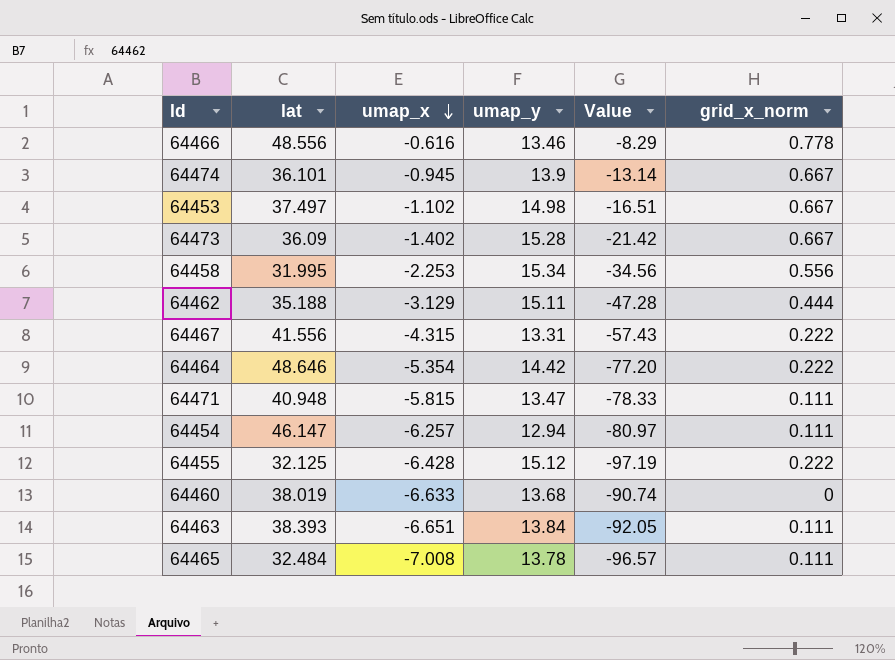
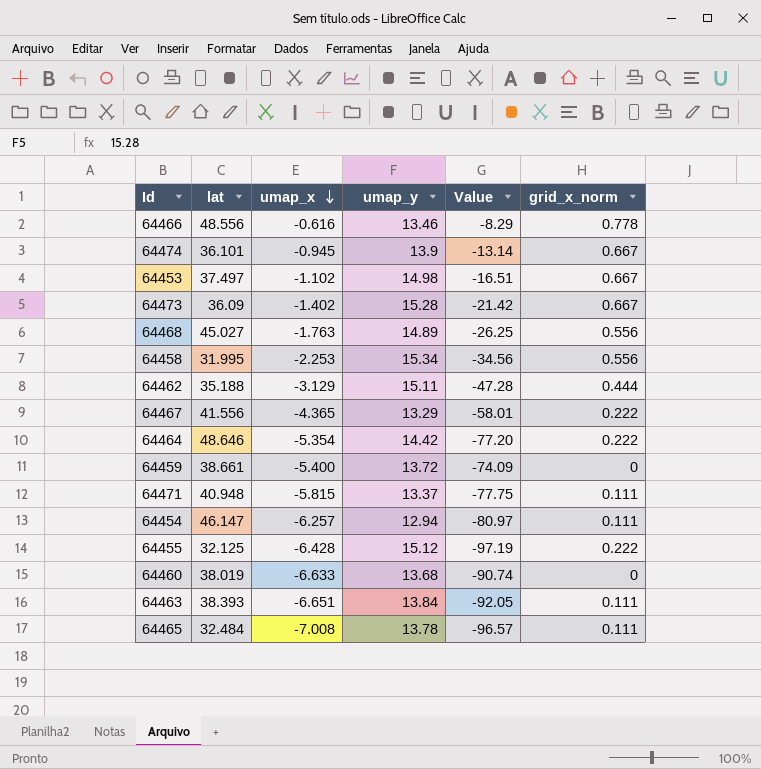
row 64468: none -> 45.027 | -1.763 | 14.89 | -26.25 | 0.556
64467 | umap_x: -4.315 -> -4.365
64467 | umap_y: 13.31 -> 13.29
64467 | Value: -57.43 -> -58.01
row 64459: none -> 38.661 | -5.400 | 13.72 | -74.09 | 0
64471 | umap_y: 13.47 -> 13.37
64471 | Value: -78.33 -> -77.75

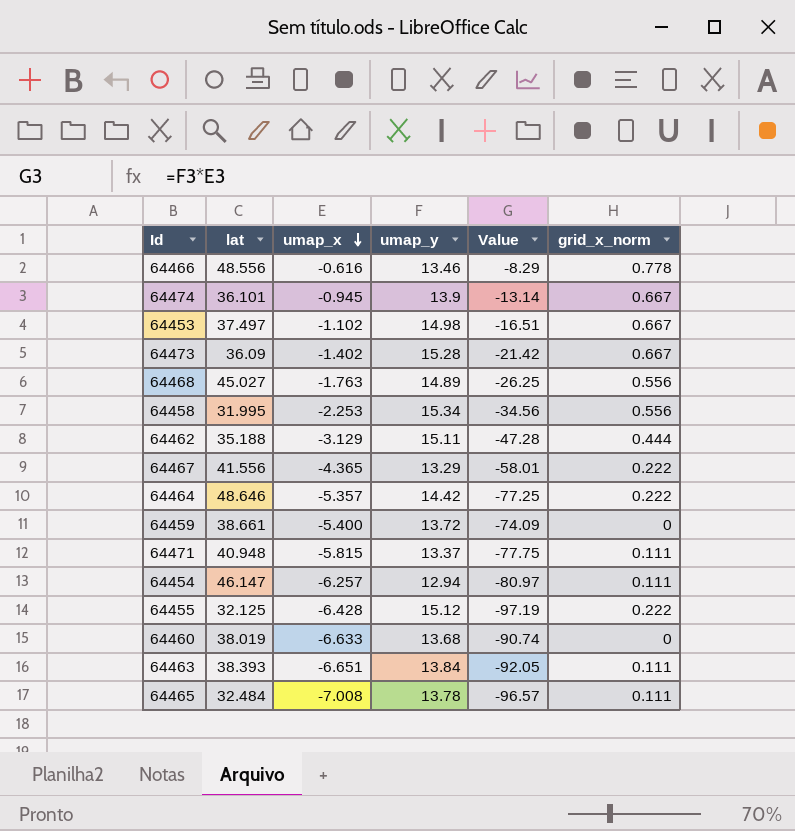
64464 | umap_x: -5.354 -> -5.357
64464 | Value: -77.20 -> -77.25

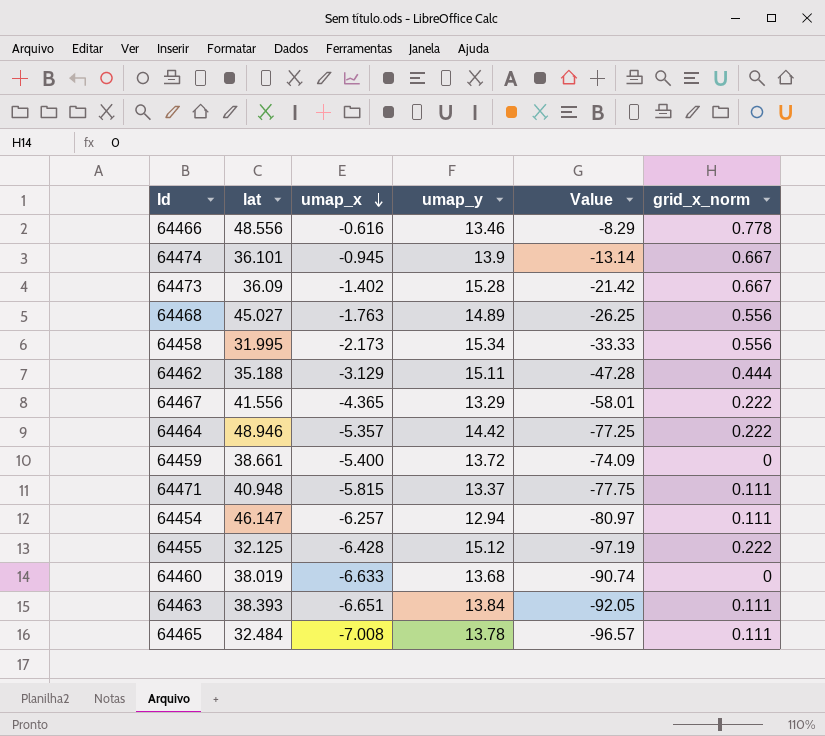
row 64453: 37.497 | -1.102 | 14.98 | -16.51 | 0.667 -> none
64458 | umap_x: -2.253 -> -2.173
64458 | Value: -34.56 -> -33.33
64464 | lat: 48.646 -> 48.946

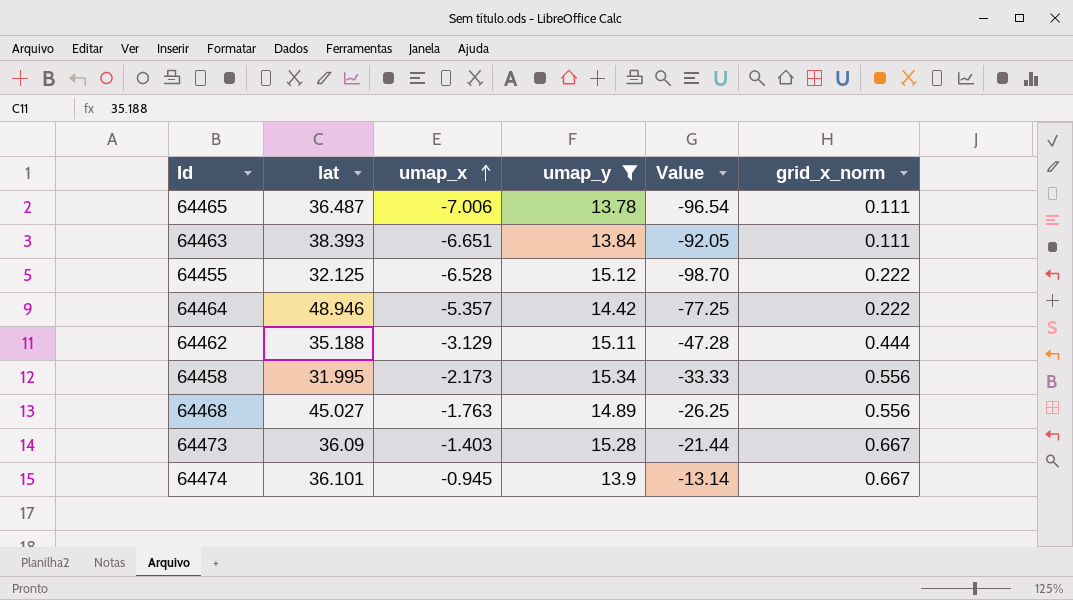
filter: none -> umap_y >= 13.78
row order: umap_x descending -> umap_x ascending
64465 | lat: 32.484 -> 36.487
64465 | umap_x: -7.008 -> -7.006
64465 | Value: -96.57 -> -96.54
64455 | umap_x: -6.428 -> -6.528
64455 | Value: -97.19 -> -98.70
64473 | umap_x: -1.402 -> -1.403
64473 | Value: -21.42 -> -21.44

